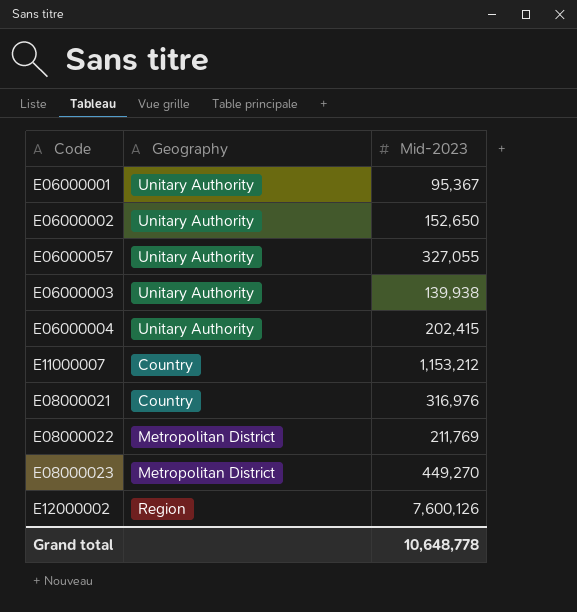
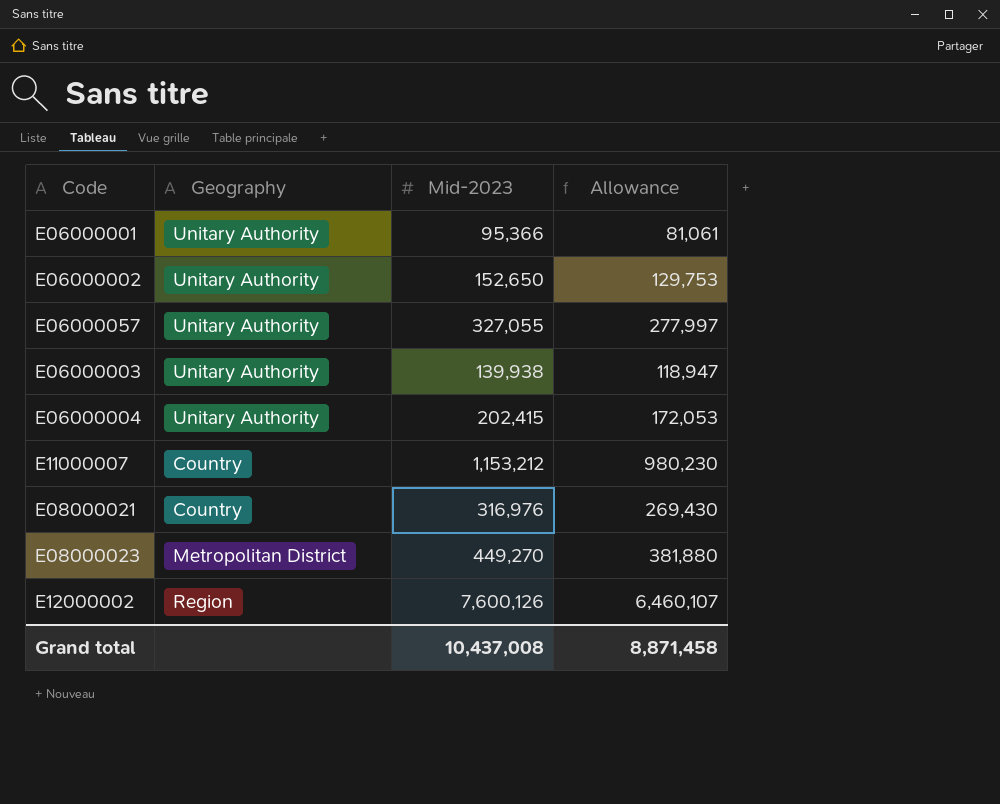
column Allowance | formula: none -> [Mid-2023] * 0.85
row E08000022: Metropolitan District | 211,769 -> none
E06000001 | Mid-2023: 95,367 -> 95,366
Grand total | Mid-2023: 10,648,778 -> 10,437,008

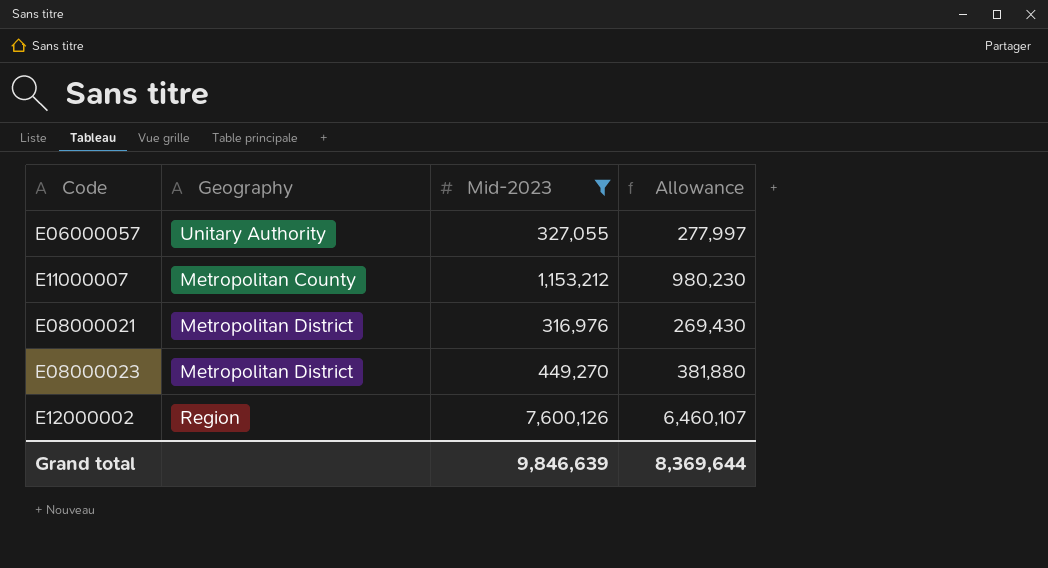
filter: none -> Mid-2023 >= 316,976
E11000007 | Geography: Country -> Metropolitan County
E08000021 | Geography: Country -> Metropolitan District
Grand total | Mid-2023: 10,437,008 -> 9,846,639
Grand total | Allowance: 8,871,458 -> 8,369,644

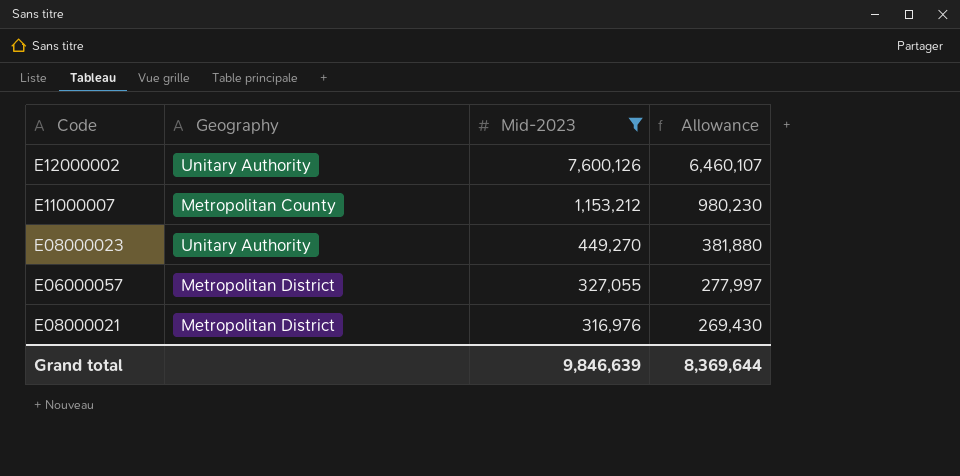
row order: none -> Mid-2023 descending
E12000002 | Geography: Region -> Unitary Authority
E08000023 | Geography: Metropolitan District -> Unitary Authority
E06000057 | Geography: Unitary Authority -> Metropolitan District

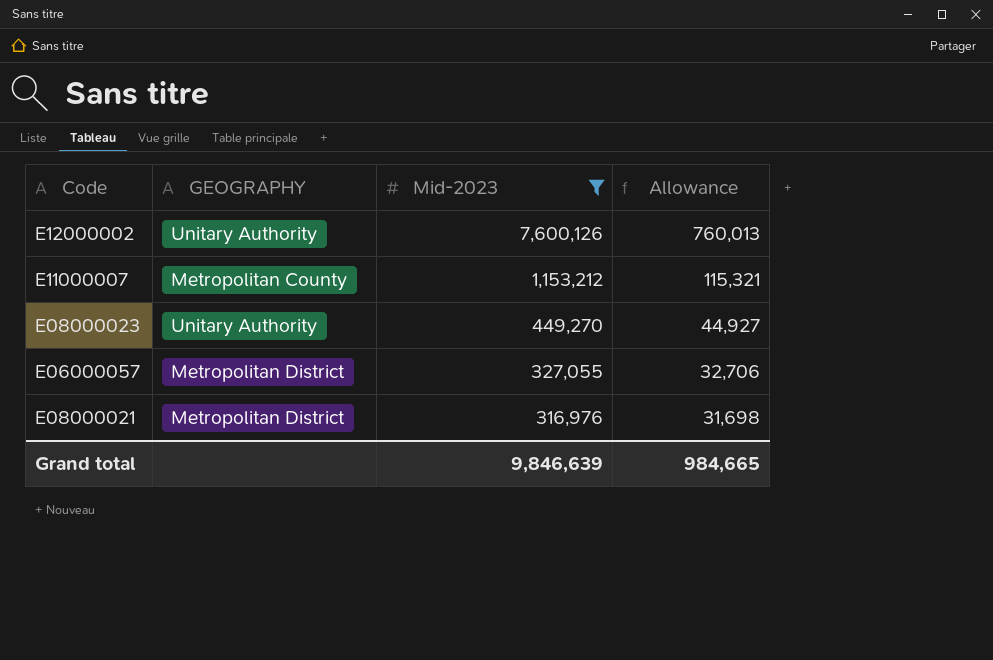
column name: Geography -> GEOGRAPHY
column Allowance | formula: [Mid-2023] * 0.85 -> [Mid-2023] * 0.1
Grand total | Allowance: 8,369,644 -> 984,665

